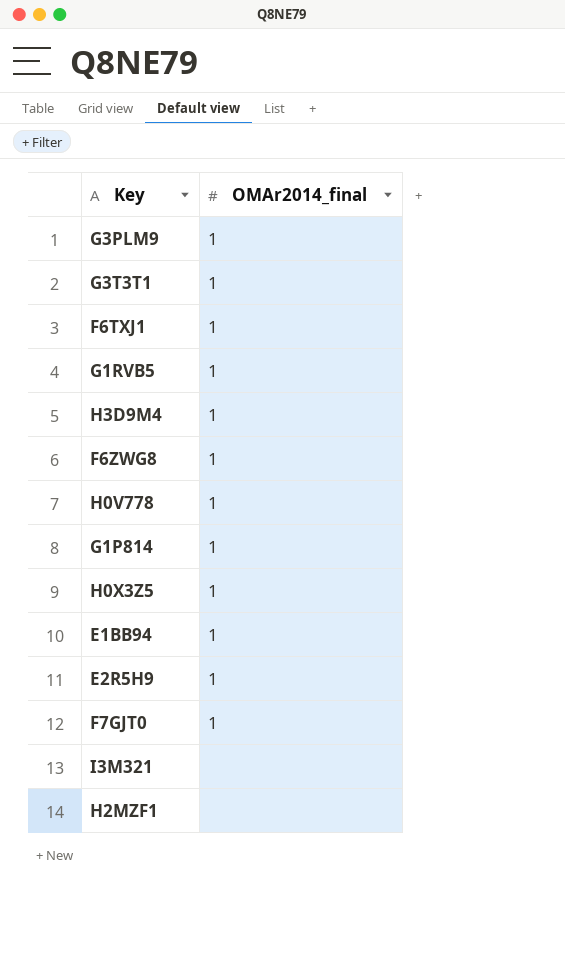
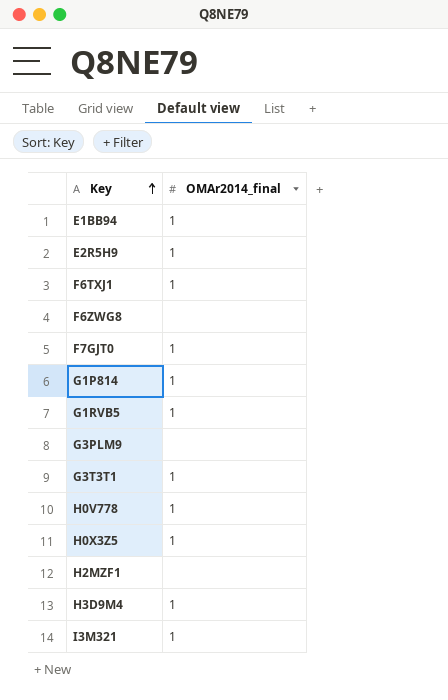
row order: none -> Key ascending
F6ZWG8 | OMAr2014_final: 1 -> none
G3PLM9 | OMAr2014_final: 1 -> none
I3M321 | OMAr2014_final: none -> 1

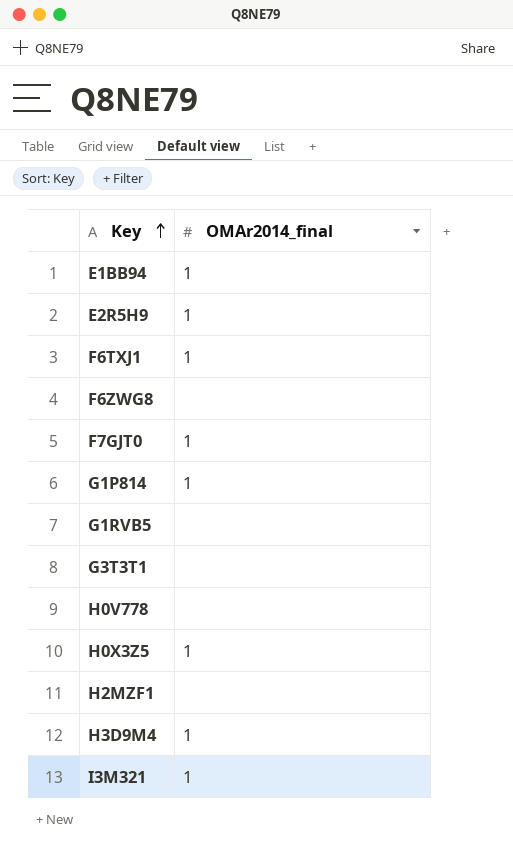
row G3PLM9: none -> none
G1RVB5 | OMAr2014_final: 1 -> none
G3T3T1 | OMAr2014_final: 1 -> none
H0V778 | OMAr2014_final: 1 -> none

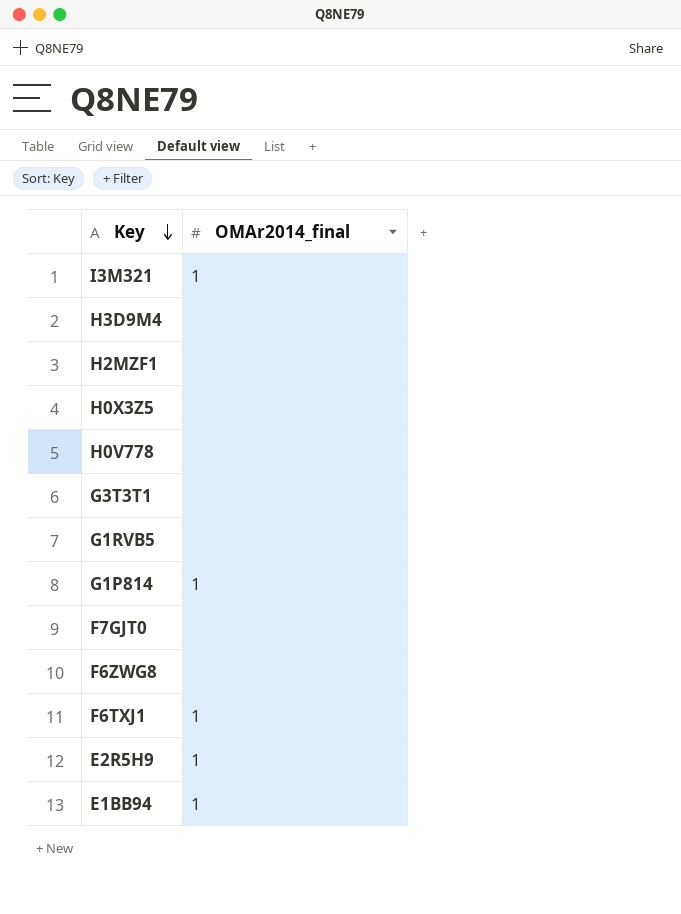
row order: Key ascending -> Key descending
H3D9M4 | OMAr2014_final: 1 -> none
H0X3Z5 | OMAr2014_final: 1 -> none
F7GJT0 | OMAr2014_final: 1 -> none

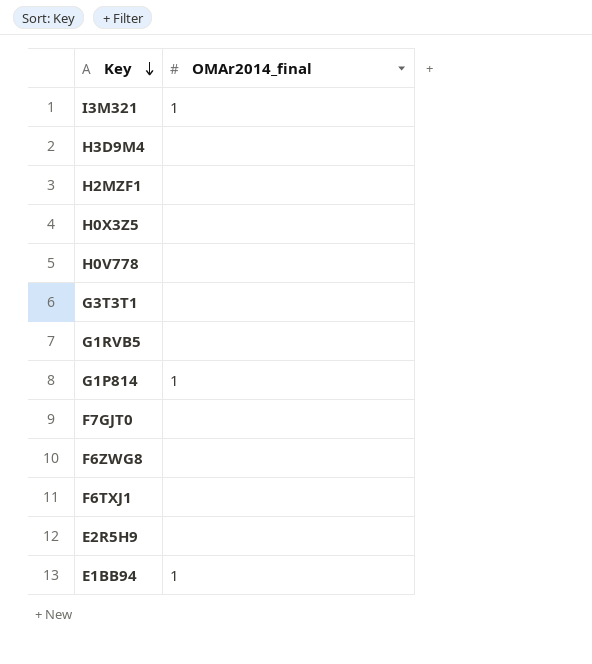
F6TXJ1 | OMAr2014_final: 1 -> none
E2R5H9 | OMAr2014_final: 1 -> none

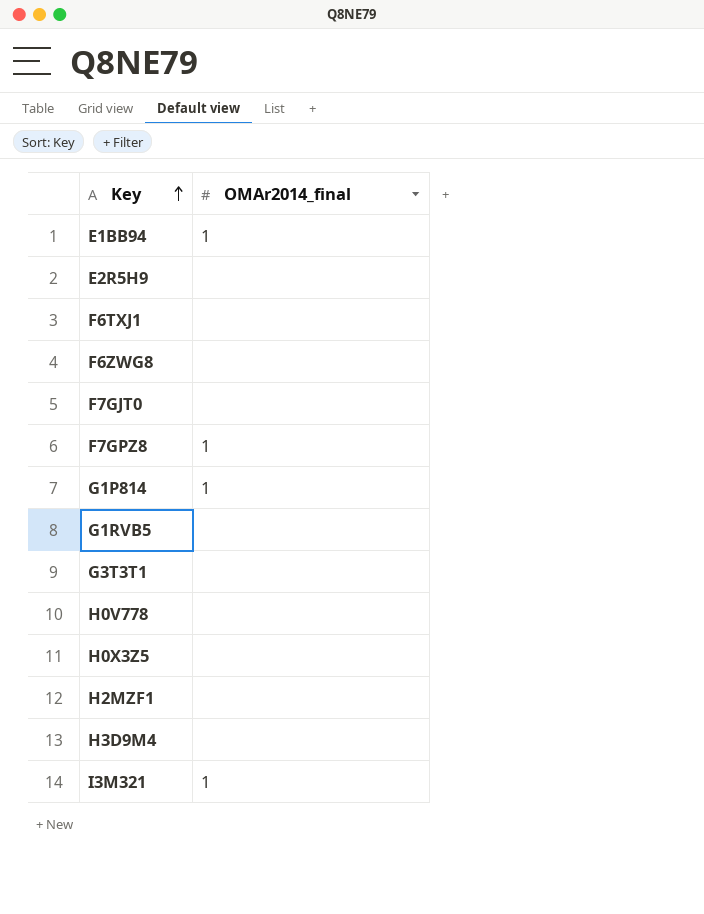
row order: Key descending -> Key ascending
row F7GPZ8: none -> 1

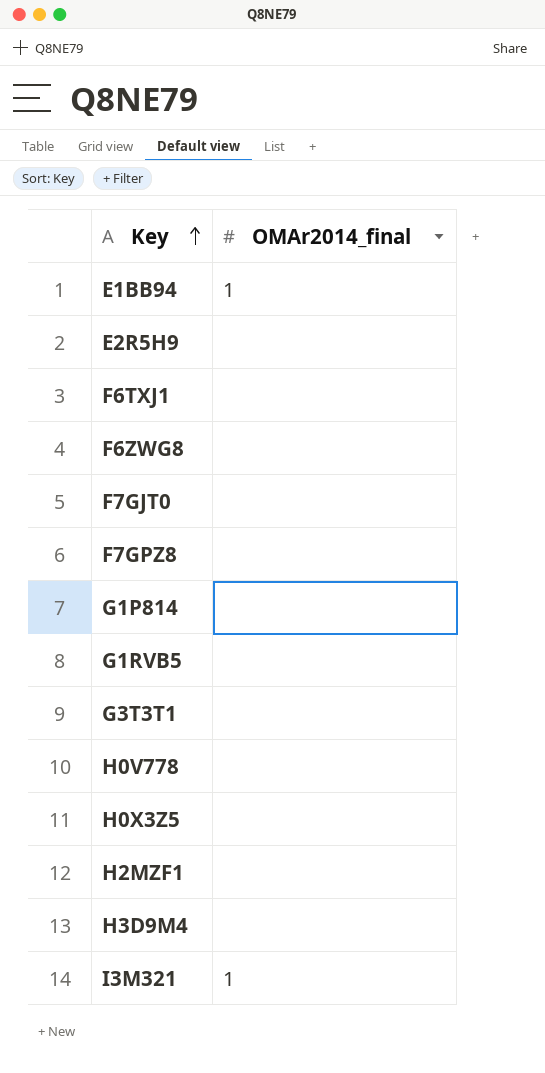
F7GPZ8 | OMAr2014_final: 1 -> none
G1P814 | OMAr2014_final: 1 -> none

